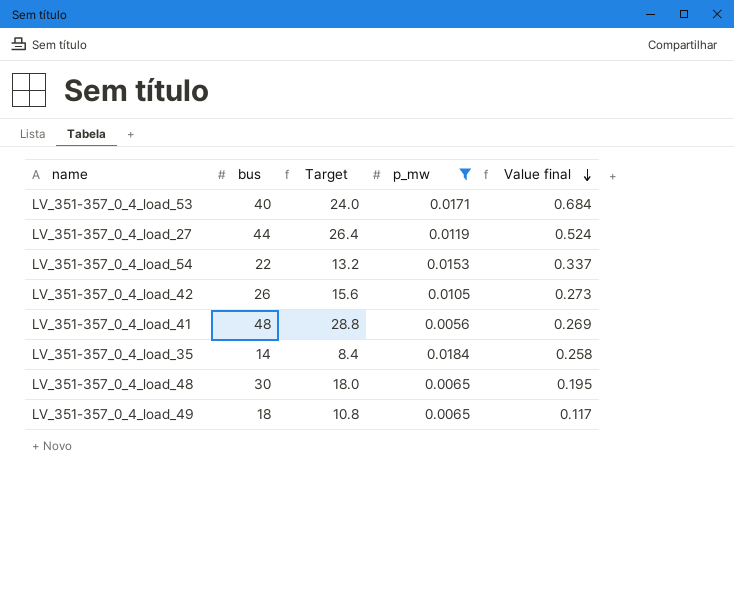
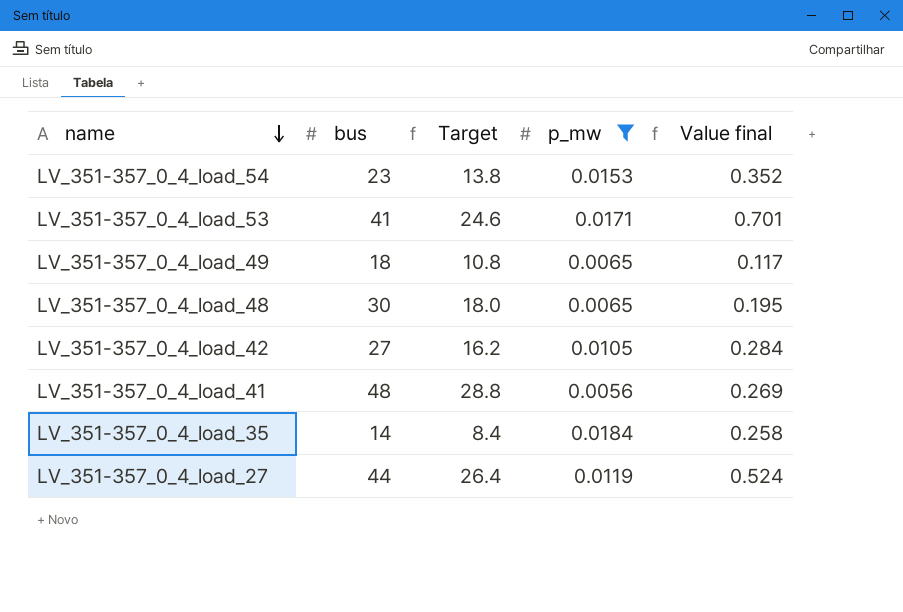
row order: Value final descending -> name descending
LV_351-357_0_4_load_54 | bus: 22 -> 23
LV_351-357_0_4_load_54 | Target: 13.2 -> 13.8
LV_351-357_0_4_load_54 | Value final: 0.337 -> 0.352
LV_351-357_0_4_load_53 | bus: 40 -> 41
LV_351-357_0_4_load_53 | Target: 24.0 -> 24.6
LV_351-357_0_4_load_53 | Value final: 0.684 -> 0.701
LV_351-357_0_4_load_42 | bus: 26 -> 27
LV_351-357_0_4_load_42 | Target: 15.6 -> 16.2
LV_351-357_0_4_load_42 | Value final: 0.273 -> 0.284

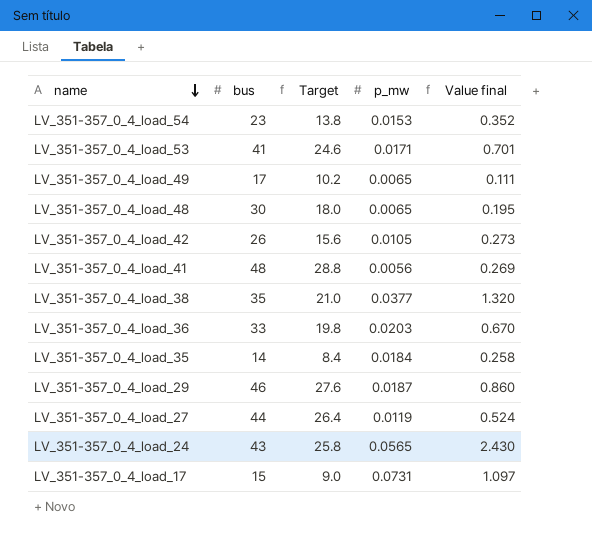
filter: p_mw <= 0.0184 -> none
LV_351-357_0_4_load_49 | bus: 18 -> 17
LV_351-357_0_4_load_49 | Target: 10.8 -> 10.2
LV_351-357_0_4_load_49 | Value final: 0.117 -> 0.111
LV_351-357_0_4_load_42 | bus: 27 -> 26
LV_351-357_0_4_load_42 | Target: 16.2 -> 15.6
LV_351-357_0_4_load_42 | Value final: 0.284 -> 0.273

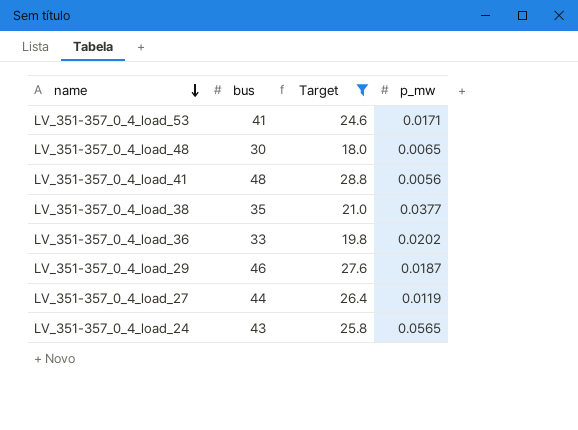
filter: none -> Target >= 18.0
column Value final | formula: [bus] * [p_mw] -> none
LV_351-357_0_4_load_36 | p_mw: 0.0203 -> 0.0202

